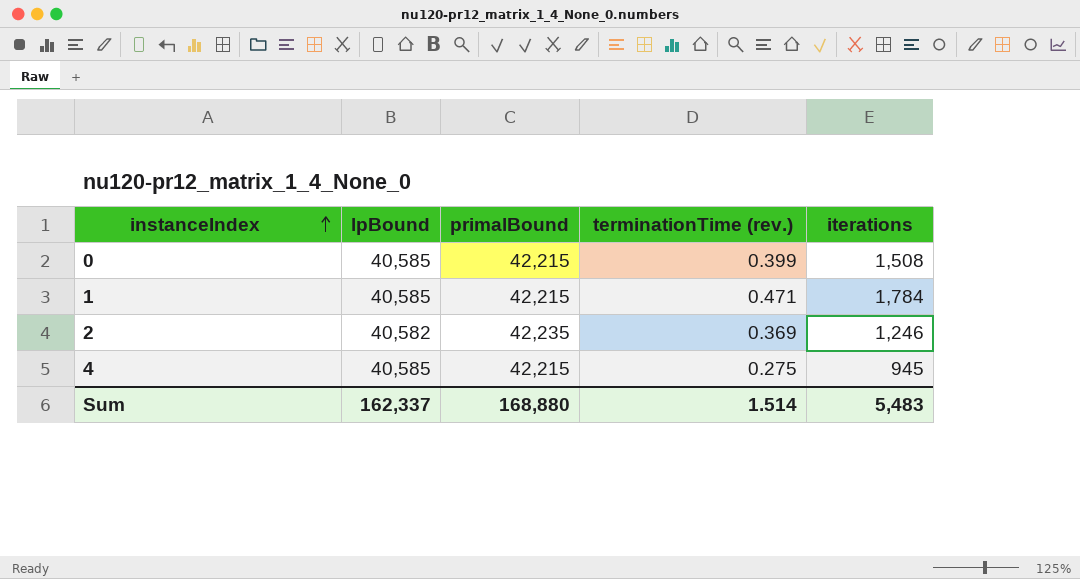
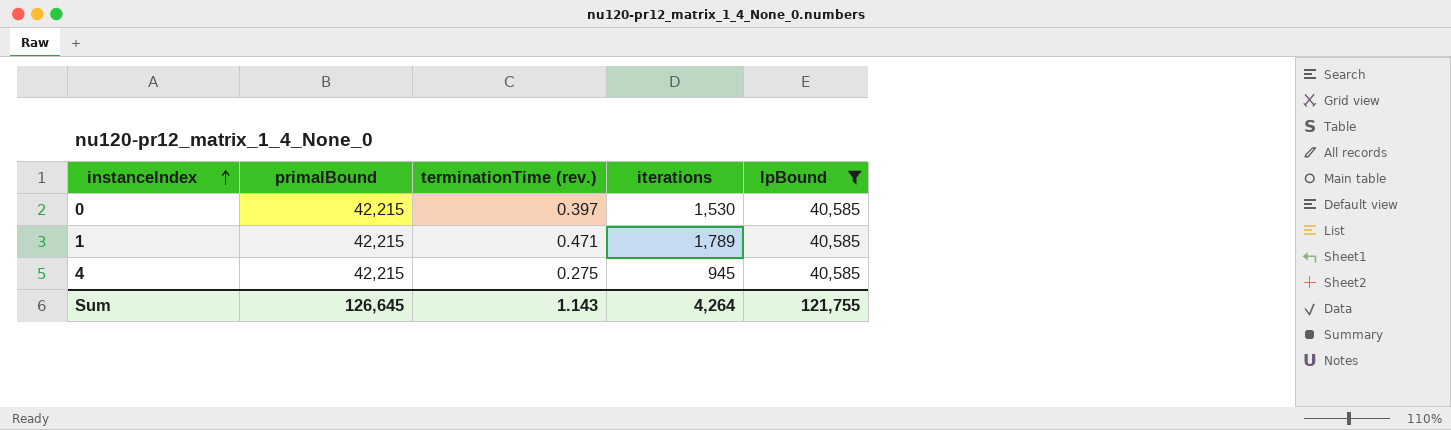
filter: none -> lpBound = 40,585
column lpBound | position: 2 -> 5
0 | terminationTime (rev.): 0.399 -> 0.397
0 | iterations: 1,508 -> 1,530
1 | iterations: 1,784 -> 1,789
Sum | primalBound: 168,880 -> 126,645
Sum | terminationTime (rev.): 1.514 -> 1.143
Sum | iterations: 5,483 -> 4,264
Sum | lpBound: 162,337 -> 121,755

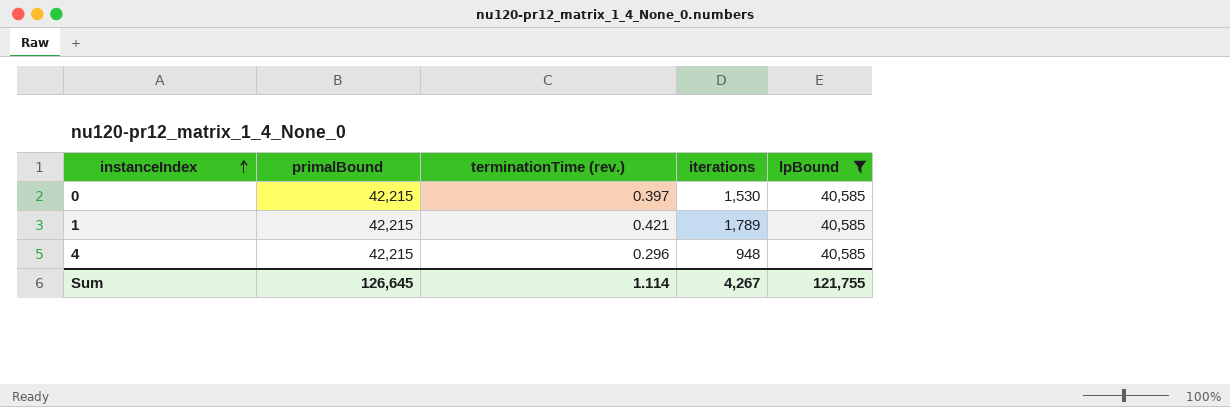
1 | terminationTime (rev.): 0.471 -> 0.421
4 | terminationTime (rev.): 0.275 -> 0.296
4 | iterations: 945 -> 948
Sum | terminationTime (rev.): 1.143 -> 1.114
Sum | iterations: 4,264 -> 4,267

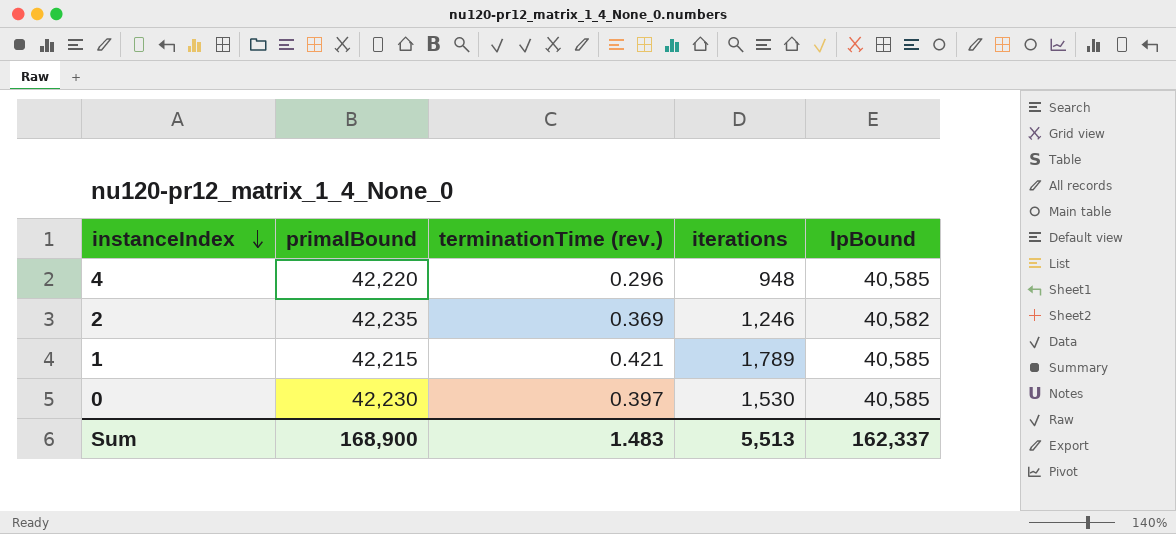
filter: lpBound = 40,585 -> none
row order: instanceIndex ascending -> instanceIndex descending
4 | primalBound: 42,215 -> 42,220
0 | primalBound: 42,215 -> 42,230
Sum | primalBound: 126,645 -> 168,900
Sum | terminationTime (rev.): 1.114 -> 1.483
Sum | iterations: 4,267 -> 5,513
Sum | lpBound: 121,755 -> 162,337

